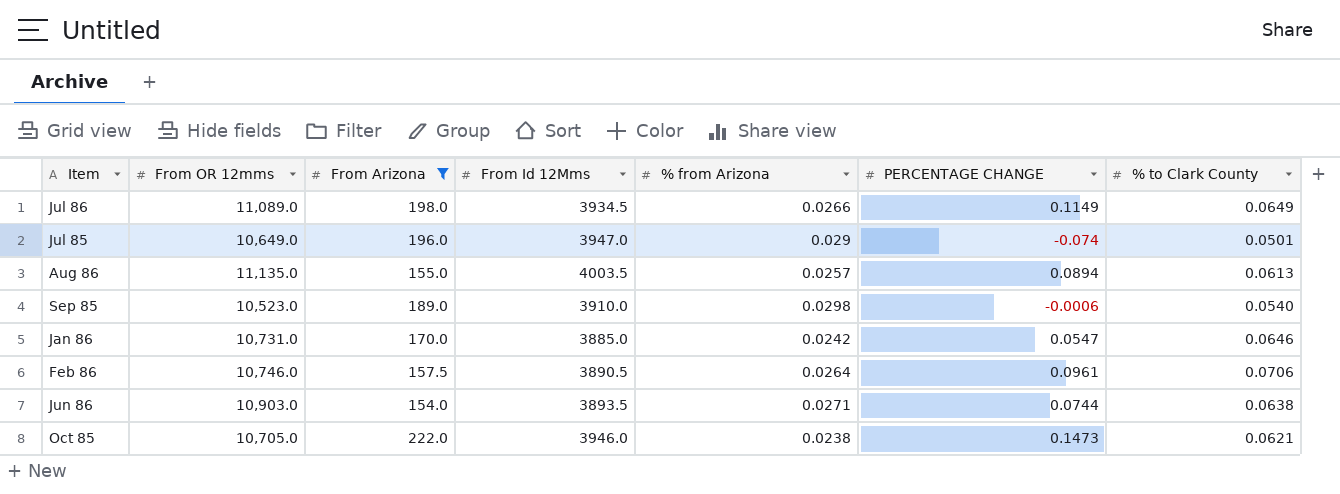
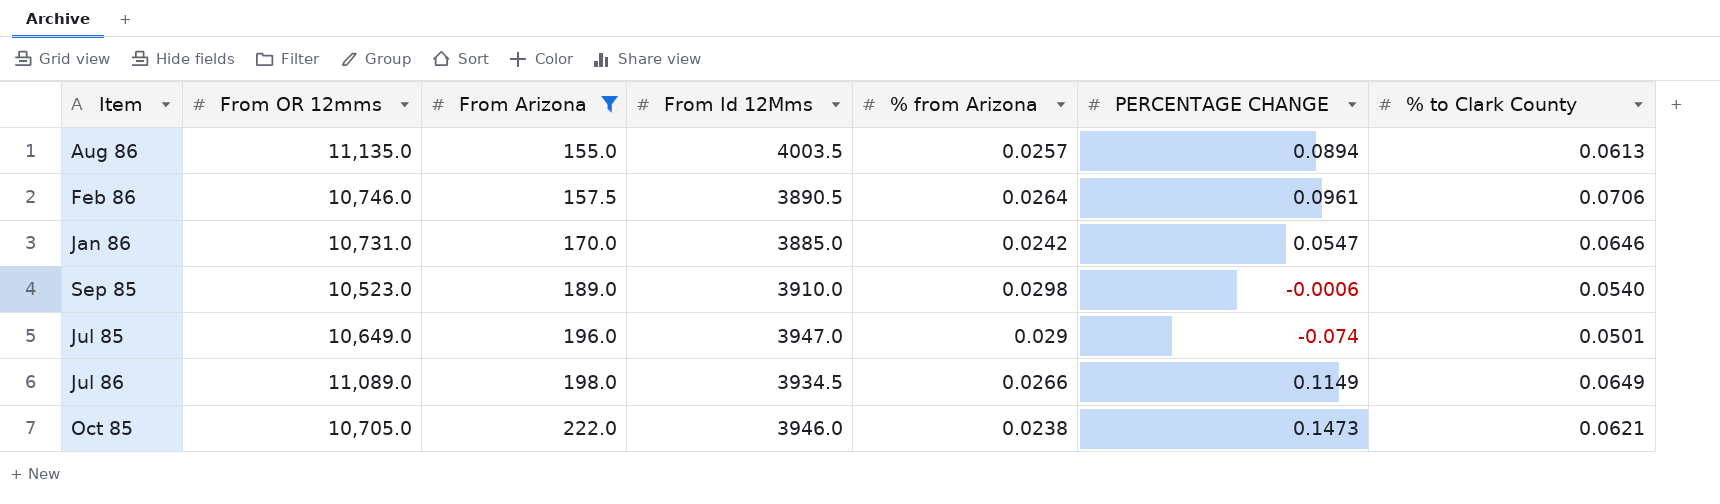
row order: none -> From Arizona ascending
row Jun 86: 10,903.0 | 154.0 | 3893.5 | 0.0271 | 0.0744 | 0.0638 -> none

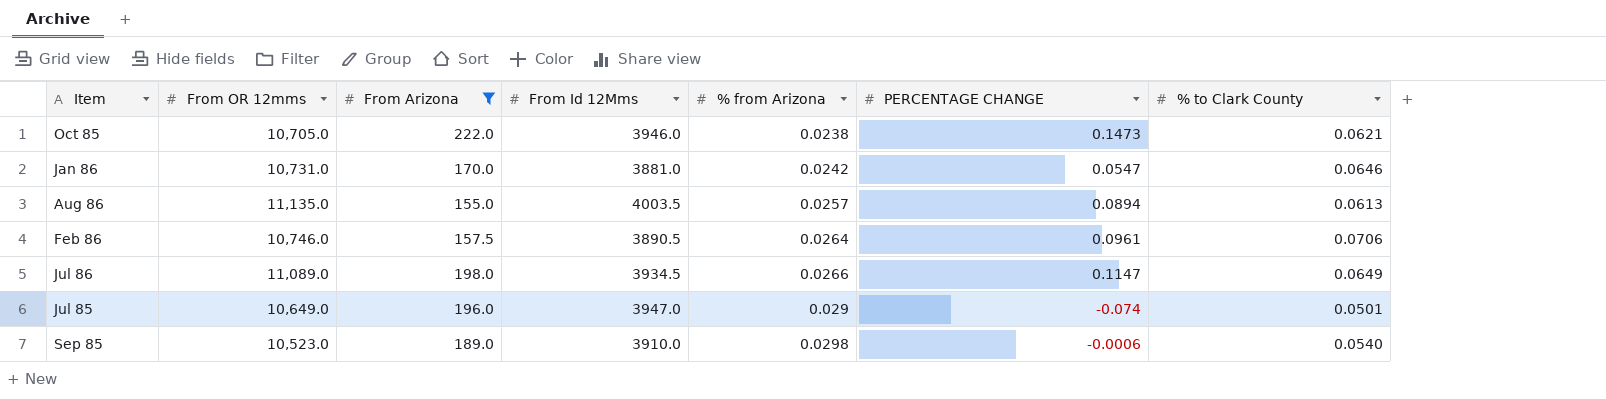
row order: From Arizona ascending -> % from Arizona ascending
Jan 86 | From Id 12Mms: 3885.0 -> 3881.0
Jul 86 | PERCENTAGE CHANGE: 0.1149 -> 0.1147

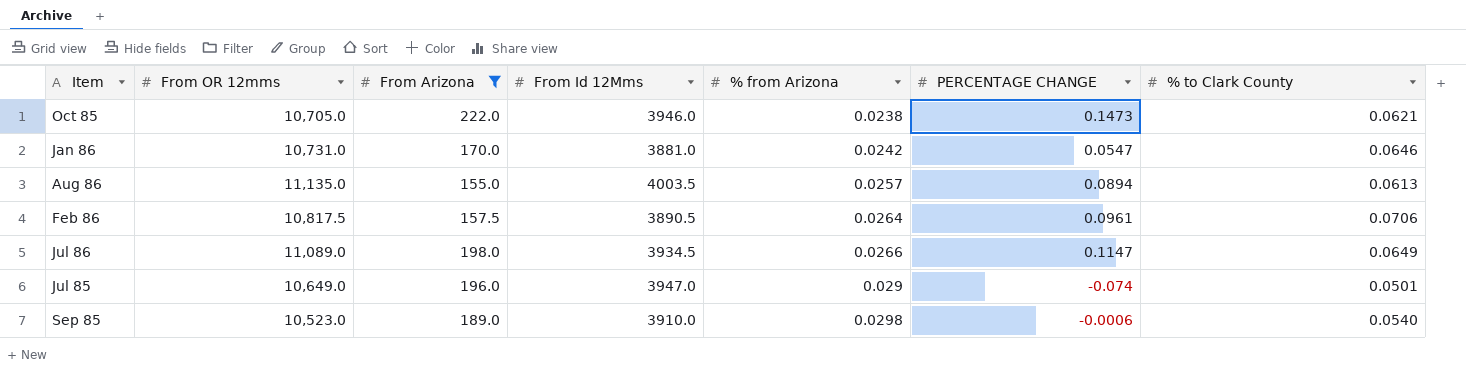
Feb 86 | From OR 12mms: 10,746.0 -> 10,817.5

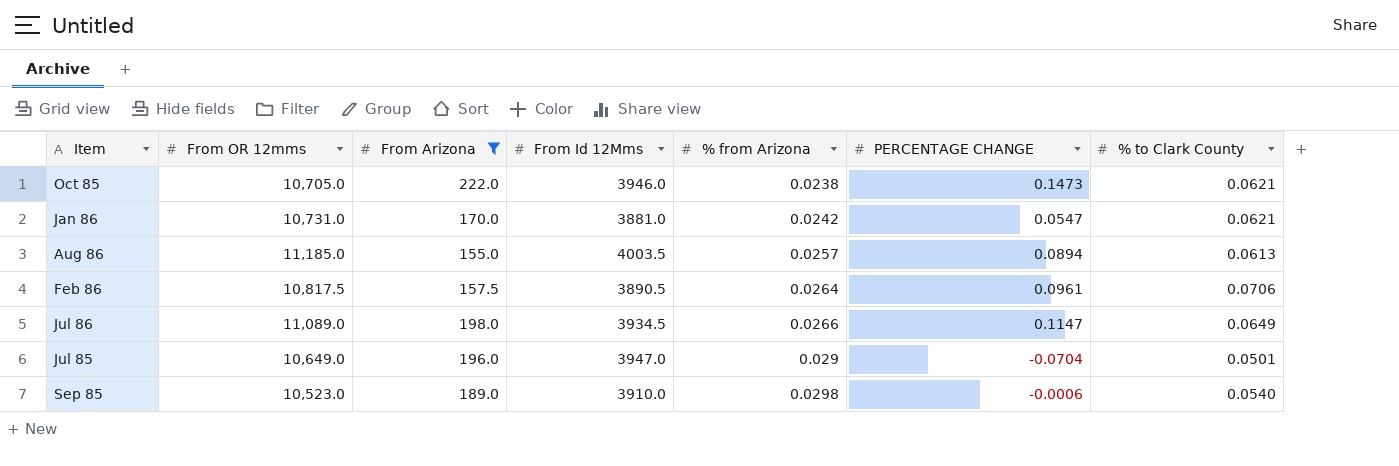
Jan 86 | % to Clark County: 0.0646 -> 0.0621
Aug 86 | From OR 12mms: 11,135.0 -> 11,185.0
Jul 85 | PERCENTAGE CHANGE: -0.074 -> -0.0704

